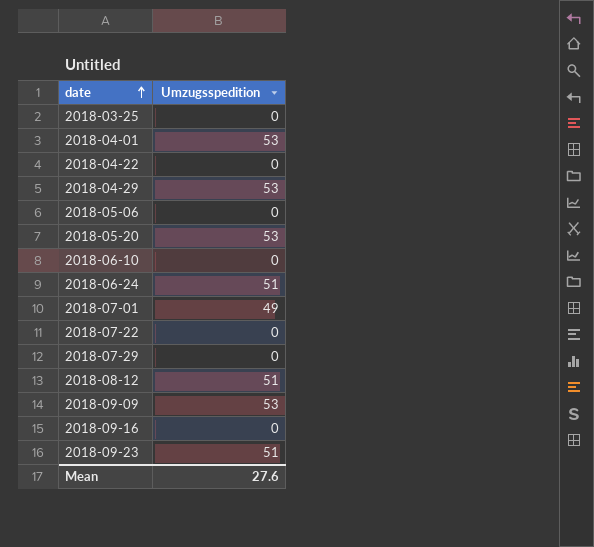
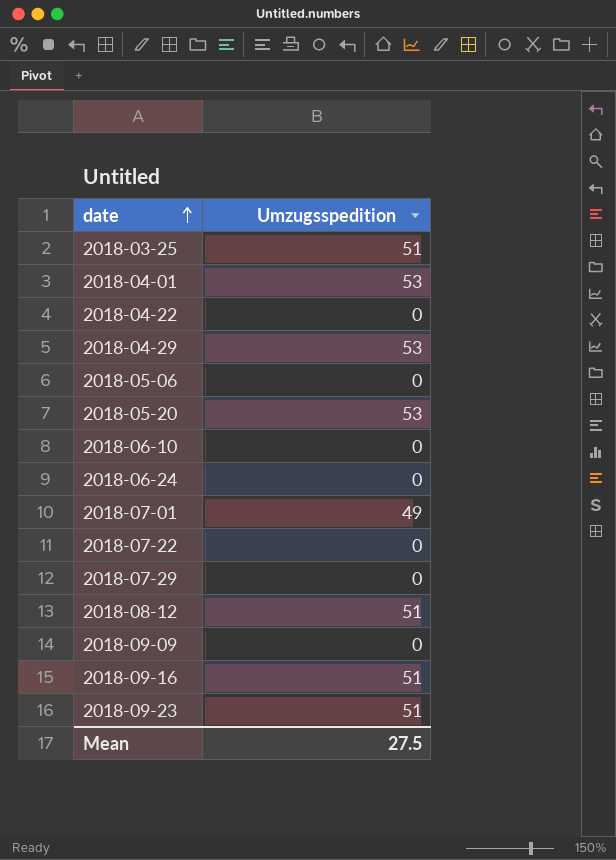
2018-03-25 | Umzugsspedition: 0 -> 51
2018-06-24 | Umzugsspedition: 51 -> 0
2018-09-09 | Umzugsspedition: 53 -> 0
2018-09-16 | Umzugsspedition: 0 -> 51
Mean | Umzugsspedition: 27.6 -> 27.5

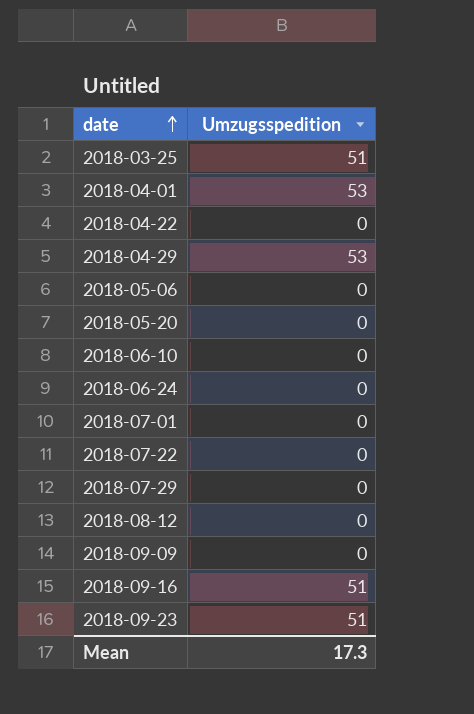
2018-05-20 | Umzugsspedition: 53 -> 0
2018-07-01 | Umzugsspedition: 49 -> 0
2018-08-12 | Umzugsspedition: 51 -> 0
Mean | Umzugsspedition: 27.5 -> 17.3

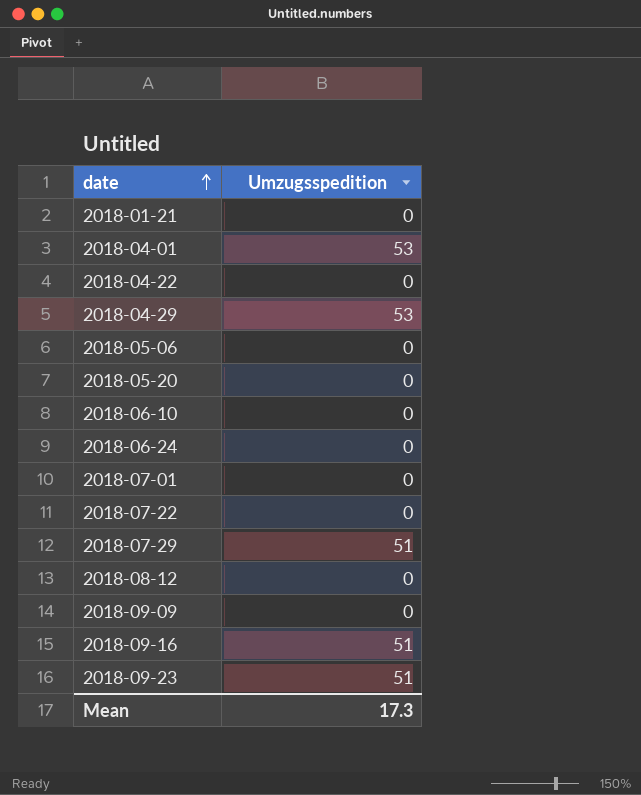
row 2018-03-25: 51 -> none
row 2018-01-21: none -> 0
2018-07-29 | Umzugsspedition: 0 -> 51

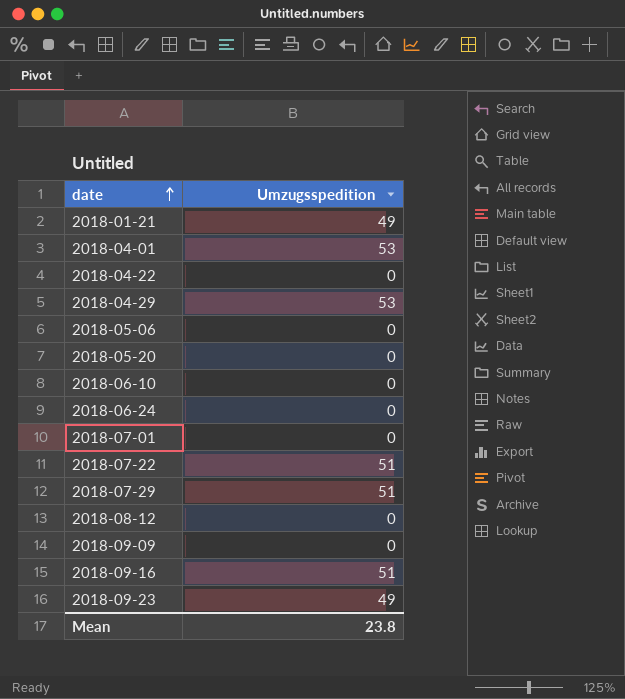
2018-01-21 | Umzugsspedition: 0 -> 49
2018-07-22 | Umzugsspedition: 0 -> 51
2018-09-23 | Umzugsspedition: 51 -> 49
Mean | Umzugsspedition: 17.3 -> 23.8

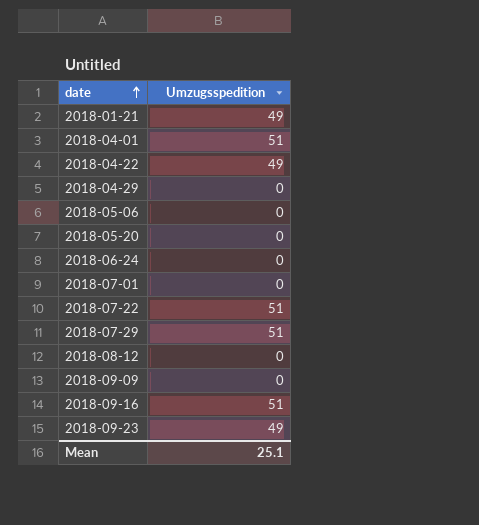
row 2018-06-10: 0 -> none
2018-04-01 | Umzugsspedition: 53 -> 51
2018-04-22 | Umzugsspedition: 0 -> 49
2018-04-29 | Umzugsspedition: 53 -> 0
Mean | Umzugsspedition: 23.8 -> 25.1

